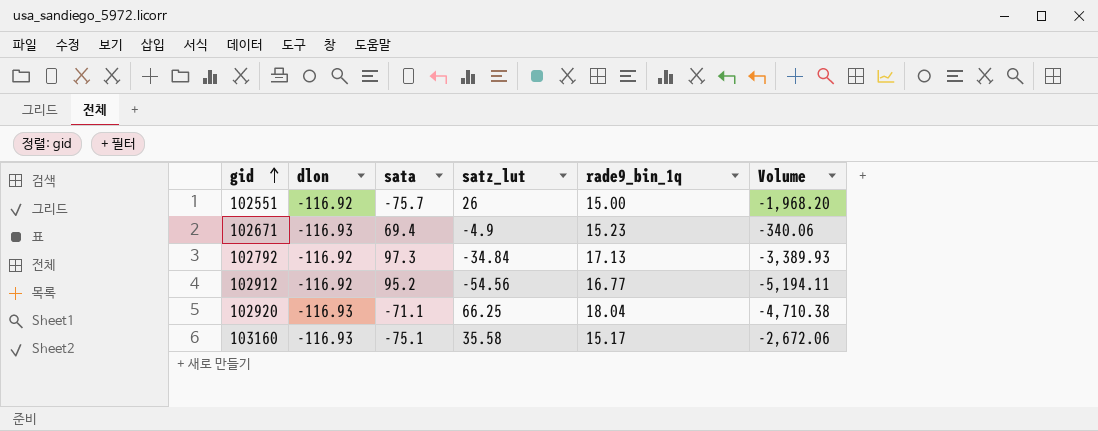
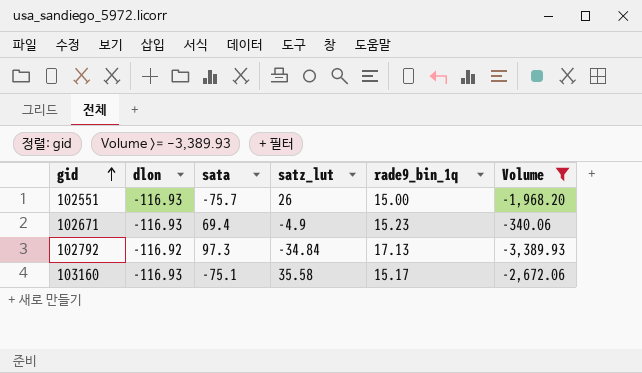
filter: none -> Volume >= -3,389.93
102551 | dlon: -116.92 -> -116.93

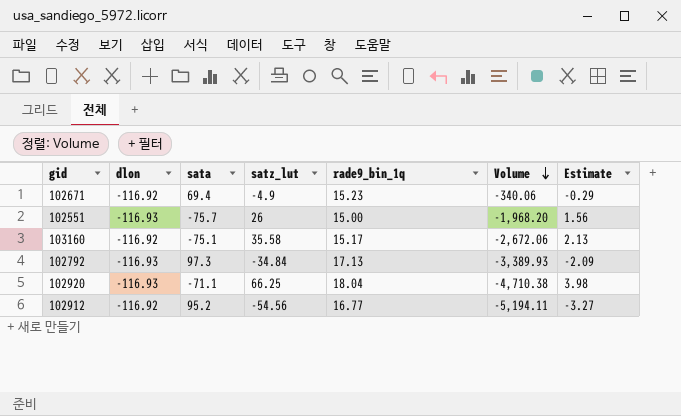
filter: Volume >= -3,389.93 -> none
row order: gid ascending -> Volume descending
column Estimate | formula: none -> [satz_lut] * 0.06
102671 | dlon: -116.93 -> -116.92
103160 | dlon: -116.93 -> -116.92
102792 | dlon: -116.92 -> -116.93

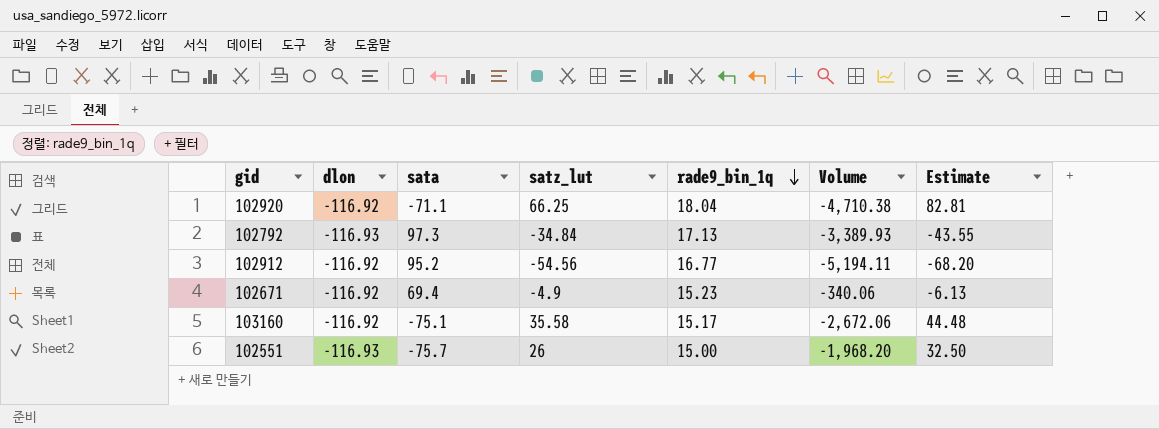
row order: Volume descending -> rade9_bin_1q descending
column Estimate | formula: [satz_lut] * 0.06 -> [satz_lut] * 1.25
102920 | dlon: -116.93 -> -116.92

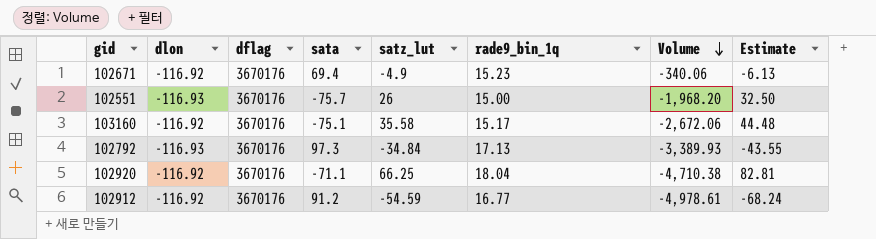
row order: rade9_bin_1q descending -> Volume descending
column dflag | position: none -> 3
102912 | sata: 95.2 -> 91.2
102912 | satz_lut: -54.56 -> -54.59
102912 | Volume: -5,194.11 -> -4,978.61
102912 | Estimate: -68.20 -> -68.24

